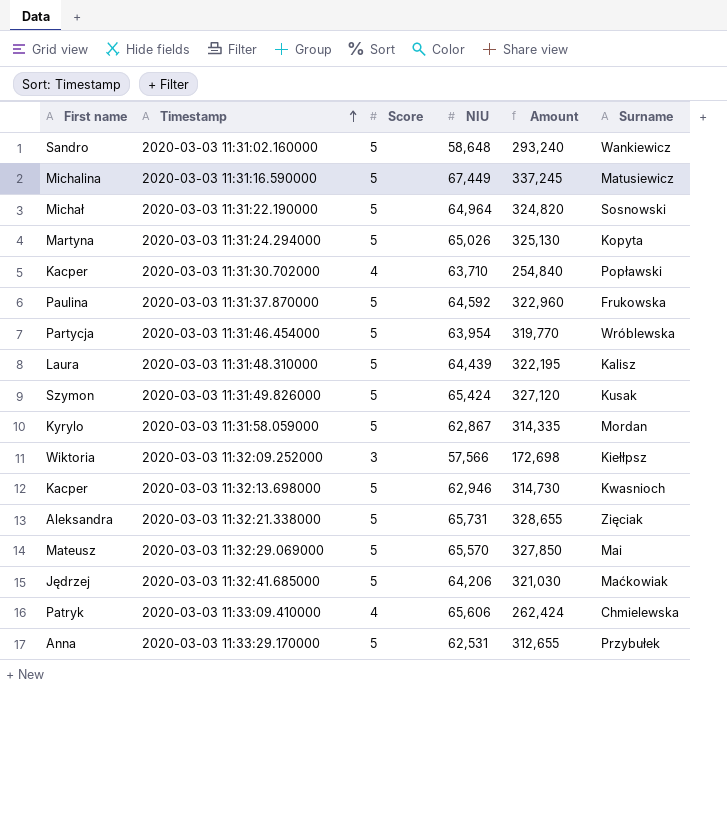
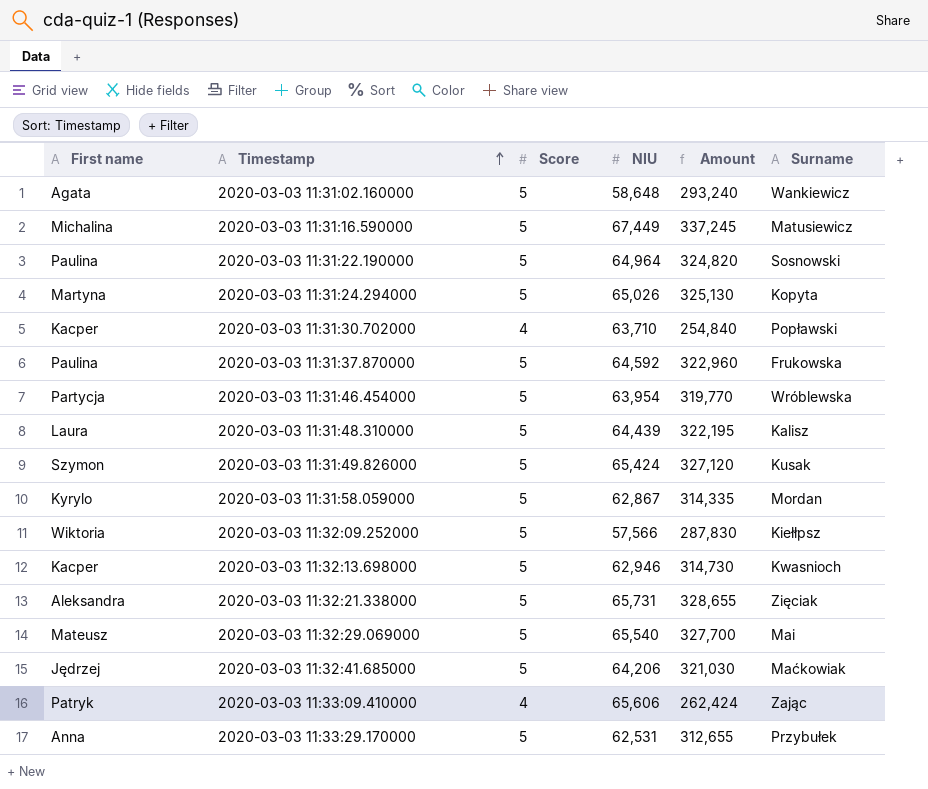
2020-03-03 11:31:02.160000 | First name: Sandro -> Agata
2020-03-03 11:31:22.190000 | First name: Michał -> Paulina
2020-03-03 11:32:09.252000 | Score: 3 -> 5
2020-03-03 11:32:09.252000 | Amount: 172,698 -> 287,830
2020-03-03 11:32:29.069000 | NIU: 65,570 -> 65,540
2020-03-03 11:32:29.069000 | Amount: 327,850 -> 327,700
2020-03-03 11:33:09.410000 | Surname: Chmielewska -> Zając

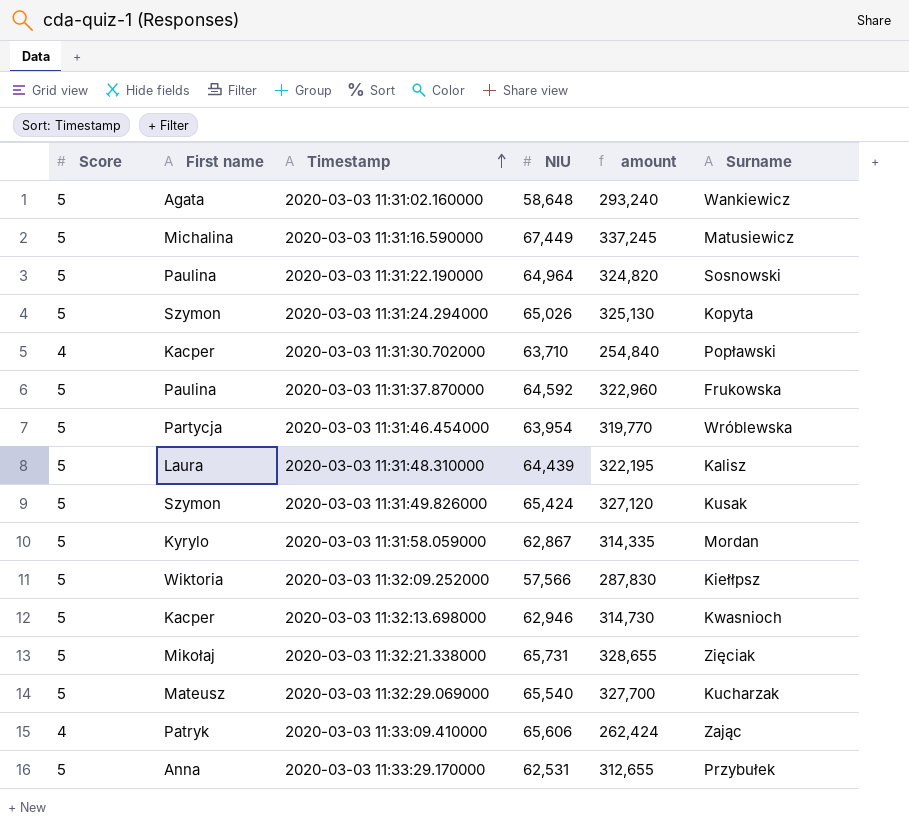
column Score | position: 3 -> 1
column name: Amount -> amount
row 2020-03-03 11:32:41.685000: Jędrzej | 5 | 64,206 | 321,030 | Maćkowiak -> none
2020-03-03 11:31:24.294000 | First name: Martyna -> Szymon
2020-03-03 11:32:21.338000 | First name: Aleksandra -> Mikołaj
2020-03-03 11:32:29.069000 | Surname: Mai -> Kucharzak

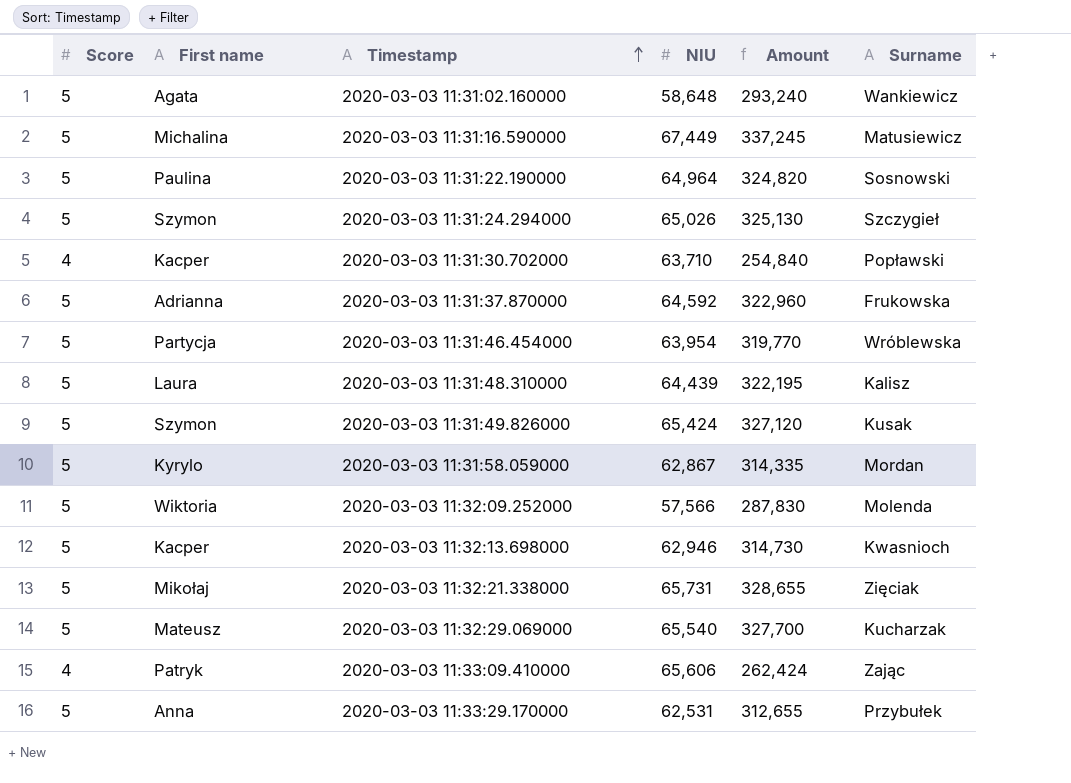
column name: amount -> Amount
2020-03-03 11:31:24.294000 | Surname: Kopyta -> Szczygieł
2020-03-03 11:31:37.870000 | First name: Paulina -> Adrianna
2020-03-03 11:32:09.252000 | Surname: Kiełłpsz -> Molenda

